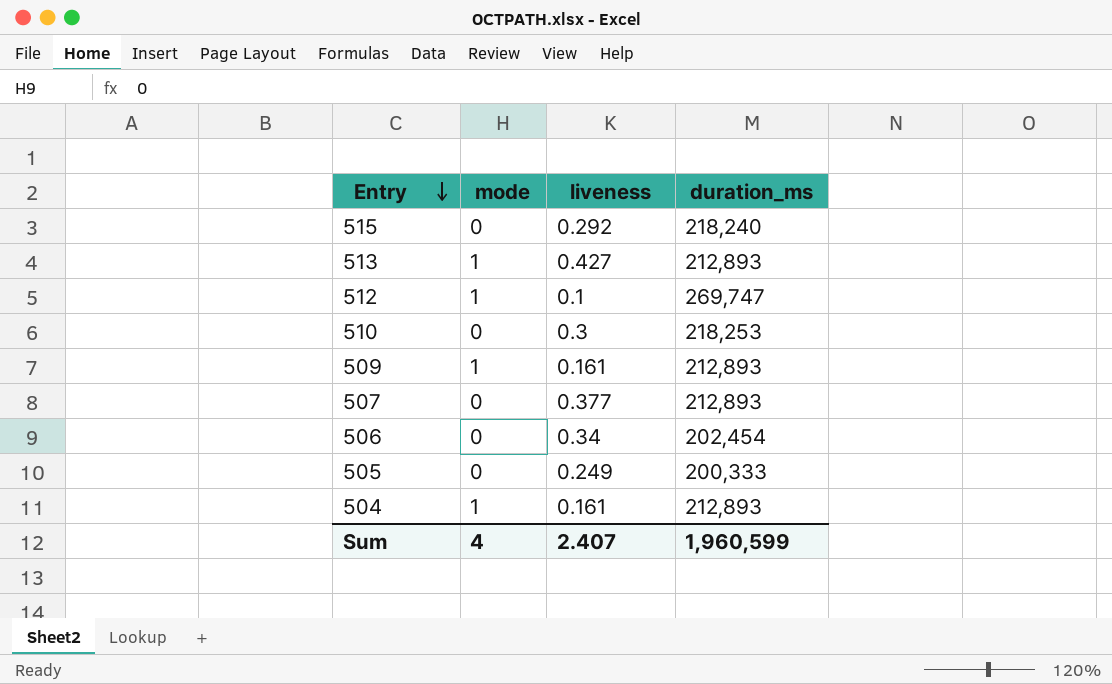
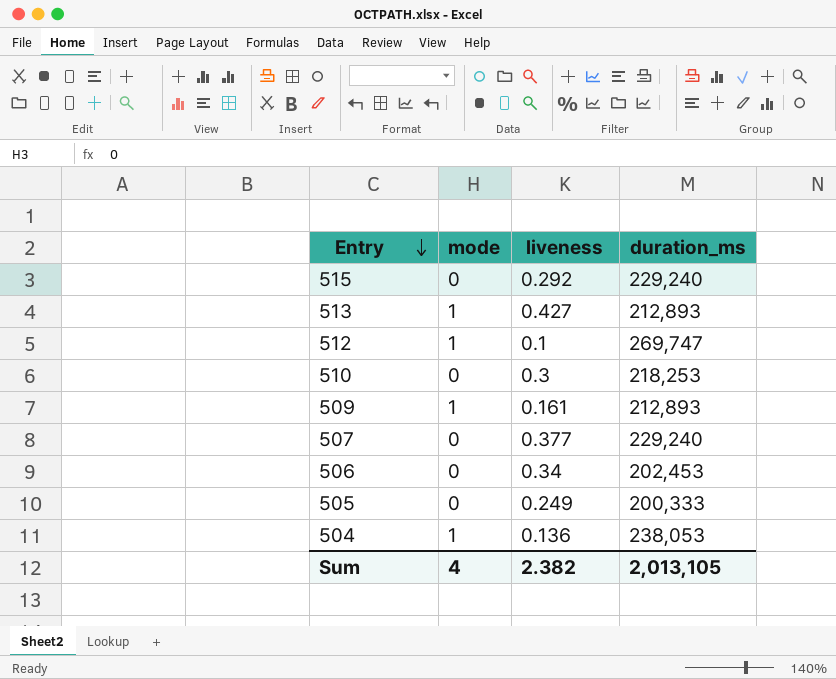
515 | duration_ms: 218,240 -> 229,240
507 | duration_ms: 212,893 -> 229,240
506 | duration_ms: 202,454 -> 202,453
504 | liveness: 0.161 -> 0.136
504 | duration_ms: 212,893 -> 238,053
Sum | liveness: 2.407 -> 2.382
Sum | duration_ms: 1,960,599 -> 2,013,105

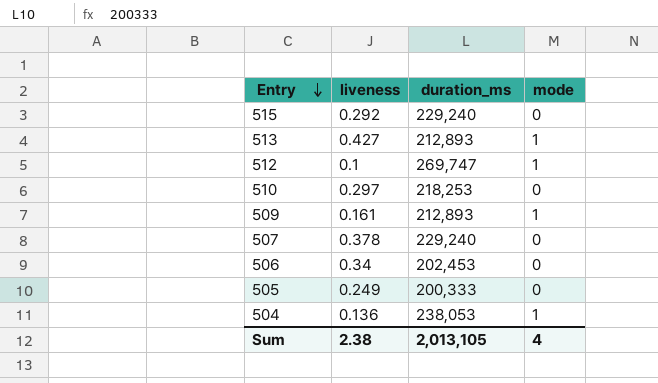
column mode | position: 2 -> 4
510 | liveness: 0.3 -> 0.297
507 | liveness: 0.377 -> 0.378
Sum | liveness: 2.382 -> 2.38

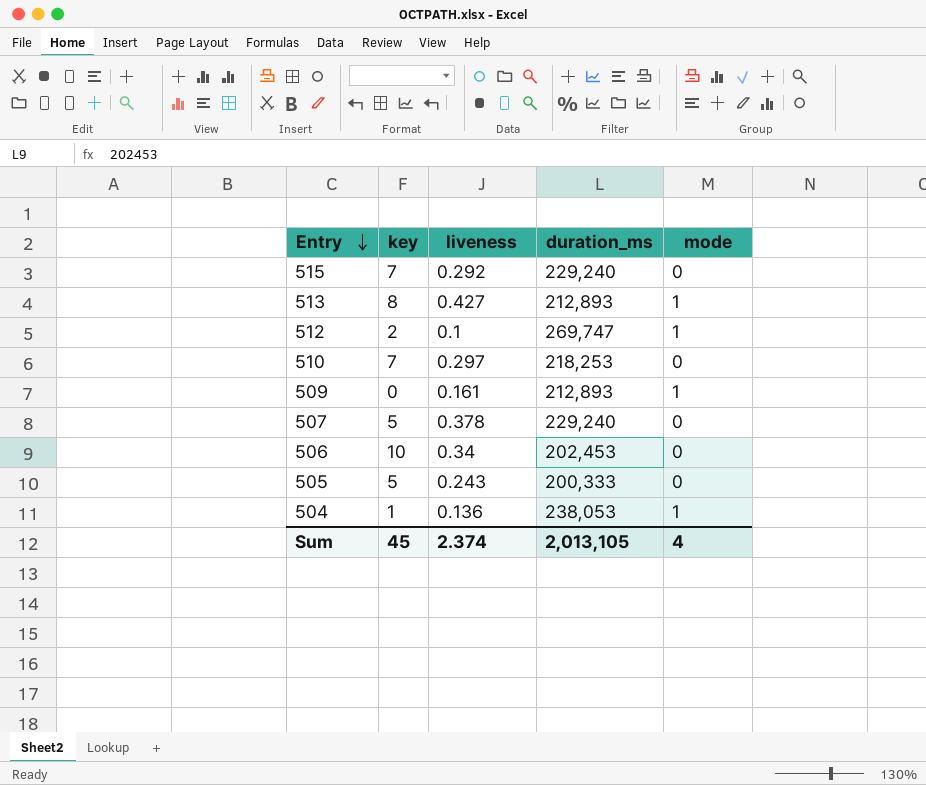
column key | position: none -> 2
505 | liveness: 0.249 -> 0.243
Sum | liveness: 2.38 -> 2.374

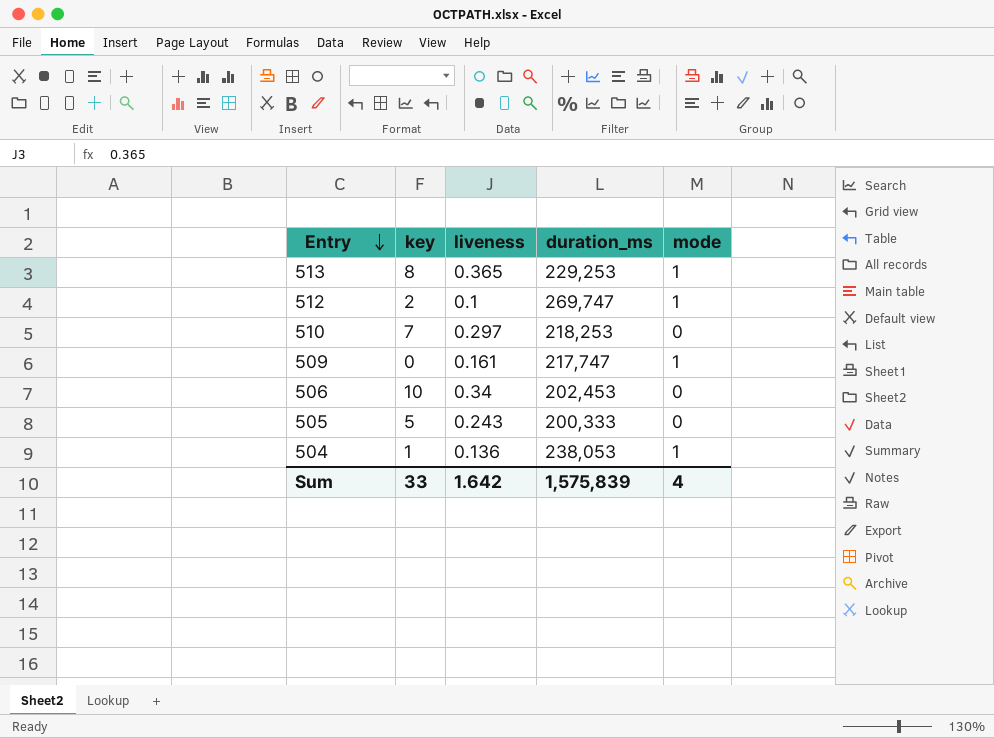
row 515: 7 | 0.292 | 229,240 | 0 -> none
row 507: 5 | 0.378 | 229,240 | 0 -> none
513 | liveness: 0.427 -> 0.365
513 | duration_ms: 212,893 -> 229,253
509 | duration_ms: 212,893 -> 217,747
Sum | key: 45 -> 33
Sum | liveness: 2.374 -> 1.642
Sum | duration_ms: 2,013,105 -> 1,575,839

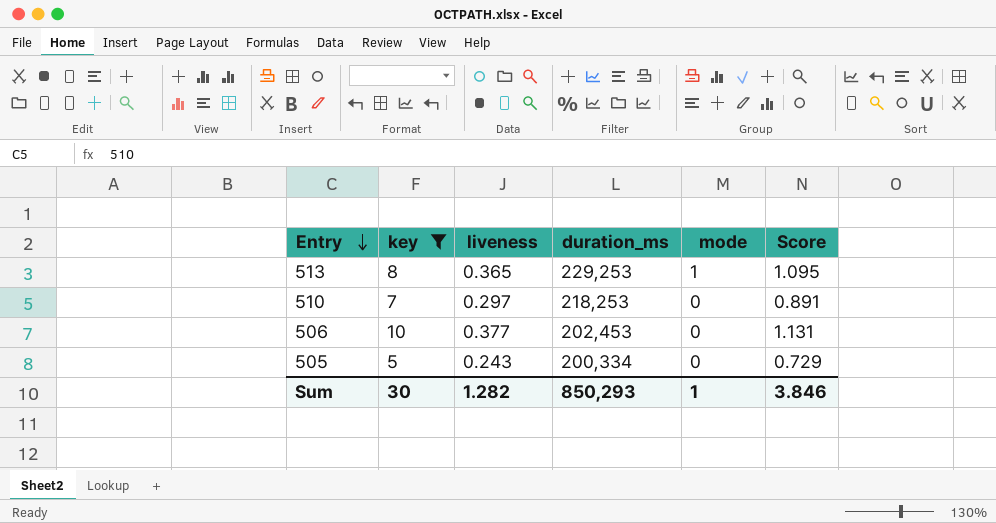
filter: none -> key >= 5
column Score | formula: none -> [liveness] * 3
506 | liveness: 0.34 -> 0.377
505 | duration_ms: 200,333 -> 200,334
Sum | key: 33 -> 30
Sum | liveness: 1.642 -> 1.282
Sum | duration_ms: 1,575,839 -> 850,293
Sum | mode: 4 -> 1

